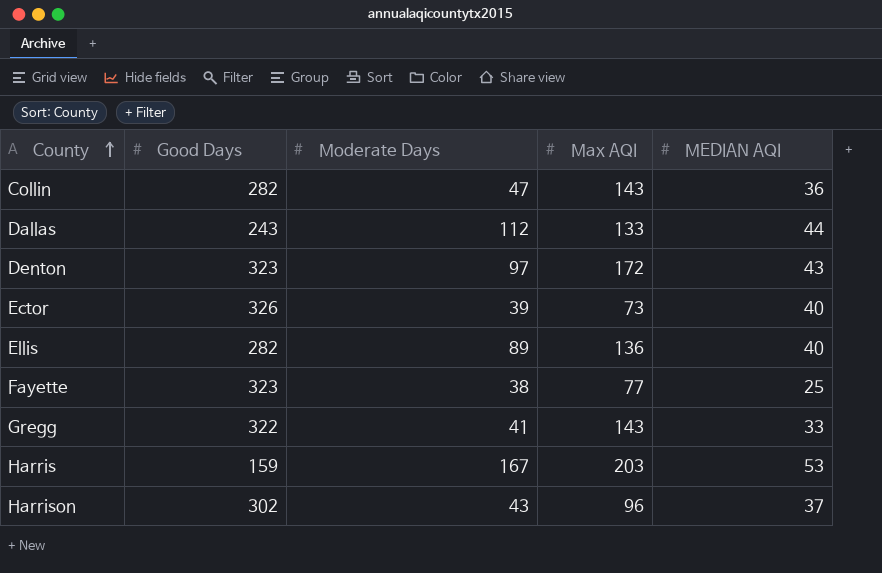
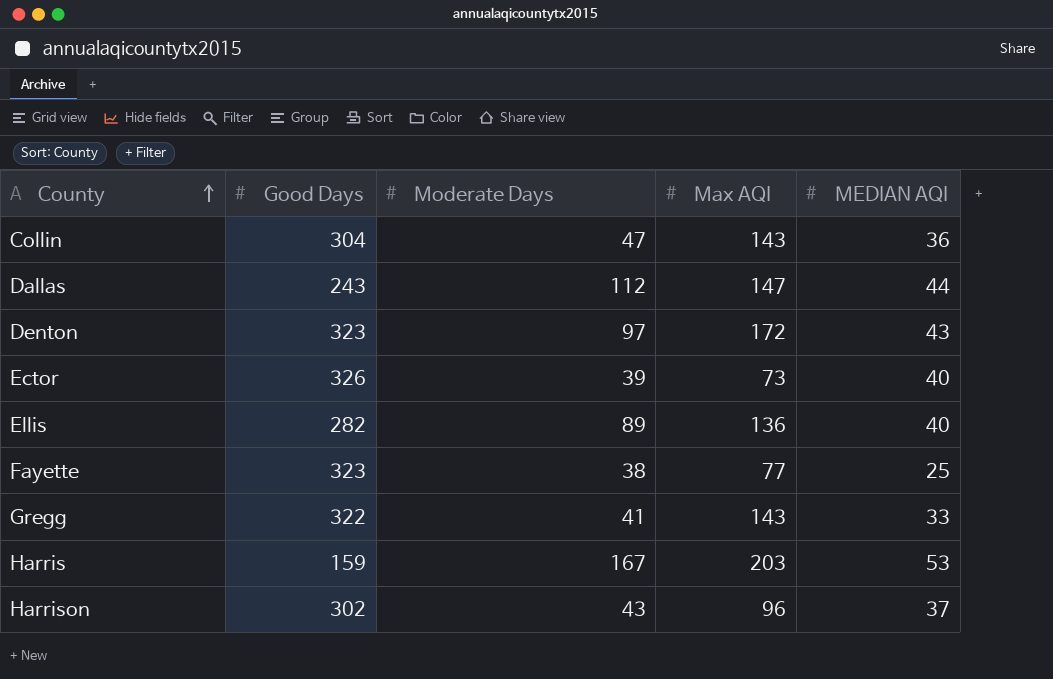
Collin | Good Days: 282 -> 304
Dallas | Max AQI: 133 -> 147

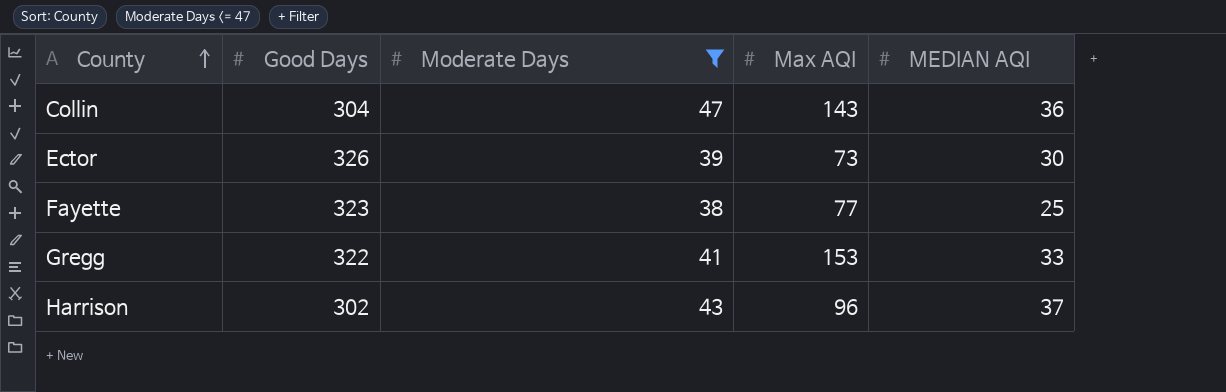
filter: none -> Moderate Days <= 47
Ector | MEDIAN AQI: 40 -> 30
Gregg | Max AQI: 143 -> 153

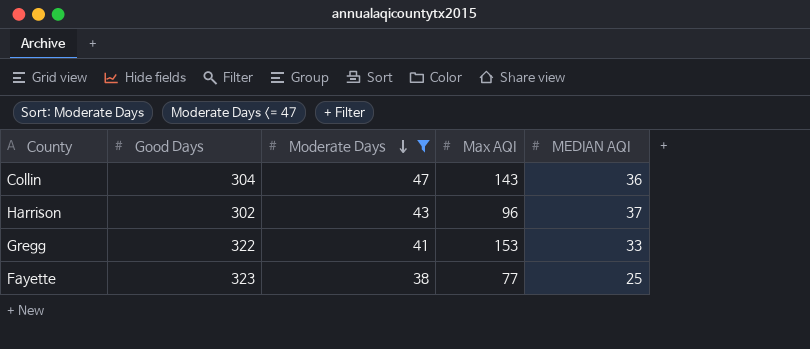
row order: County ascending -> Moderate Days descending
row Ector: 326 | 39 | 73 | 30 -> none

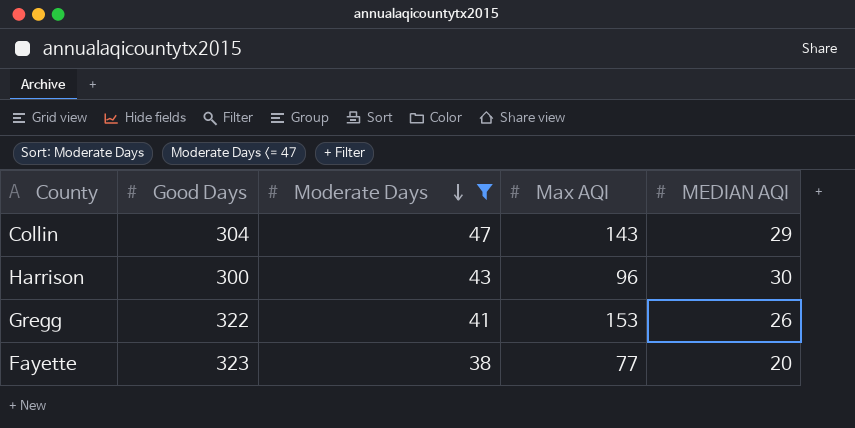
Collin | MEDIAN AQI: 36 -> 29
Harrison | Good Days: 302 -> 300
Harrison | MEDIAN AQI: 37 -> 30
Gregg | MEDIAN AQI: 33 -> 26
Fayette | MEDIAN AQI: 25 -> 20

